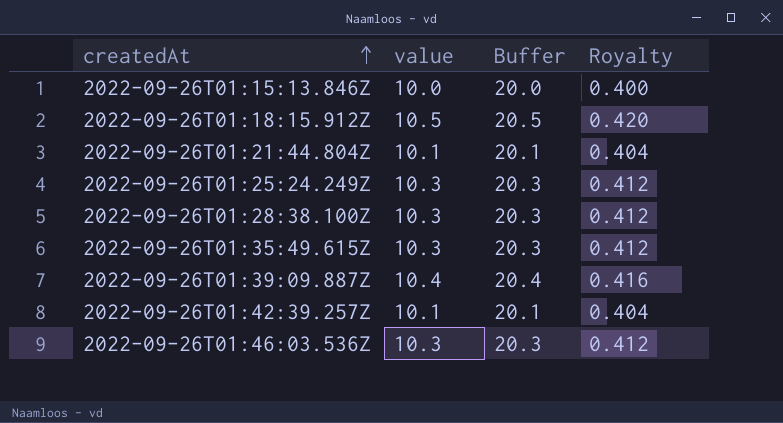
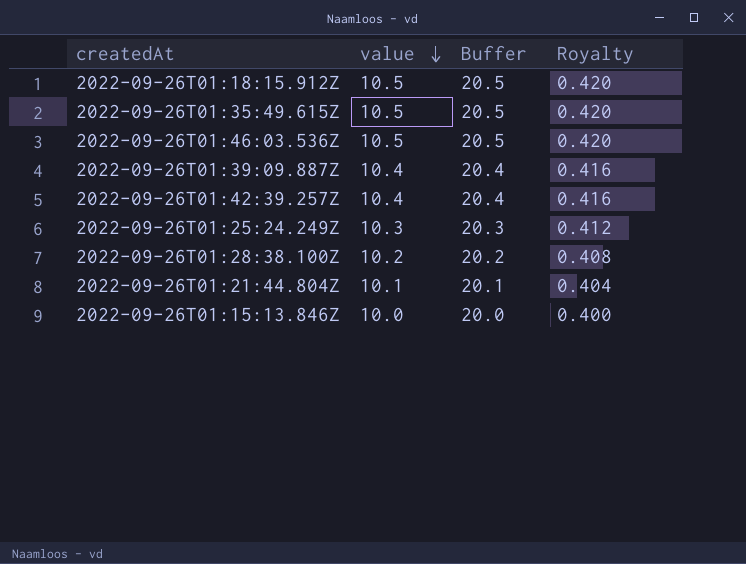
row order: createdAt ascending -> value descending
2022-09-26T01:35:49.615Z | value: 10.3 -> 10.5
2022-09-26T01:35:49.615Z | Buffer: 20.3 -> 20.5
2022-09-26T01:35:49.615Z | Royalty: 0.412 -> 0.420
2022-09-26T01:46:03.536Z | value: 10.3 -> 10.5
2022-09-26T01:46:03.536Z | Buffer: 20.3 -> 20.5
2022-09-26T01:46:03.536Z | Royalty: 0.412 -> 0.420
2022-09-26T01:42:39.257Z | value: 10.1 -> 10.4
2022-09-26T01:42:39.257Z | Buffer: 20.1 -> 20.4
2022-09-26T01:42:39.257Z | Royalty: 0.404 -> 0.416
2022-09-26T01:28:38.100Z | value: 10.3 -> 10.2
2022-09-26T01:28:38.100Z | Buffer: 20.3 -> 20.2
2022-09-26T01:28:38.100Z | Royalty: 0.412 -> 0.408

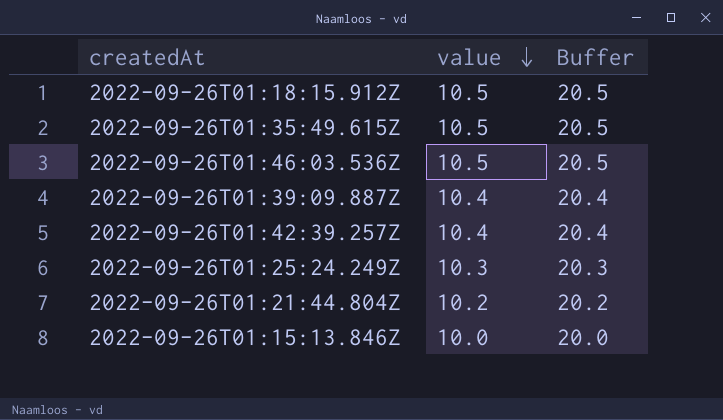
column Royalty | formula: [value] * 0.04 -> none
row 2022-09-26T01:28:38.100Z: 10.2 | 20.2 | 0.408 -> none
2022-09-26T01:21:44.804Z | value: 10.1 -> 10.2
2022-09-26T01:21:44.804Z | Buffer: 20.1 -> 20.2

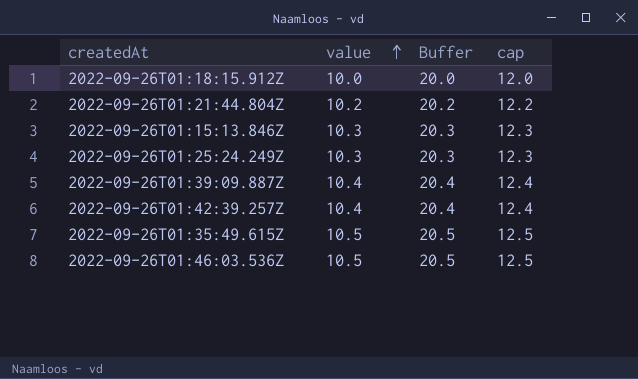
row order: value descending -> value ascending
column cap | formula: none -> [value] + 2
2022-09-26T01:18:15.912Z | value: 10.5 -> 10.0
2022-09-26T01:18:15.912Z | Buffer: 20.5 -> 20.0
2022-09-26T01:15:13.846Z | value: 10.0 -> 10.3
2022-09-26T01:15:13.846Z | Buffer: 20.0 -> 20.3

